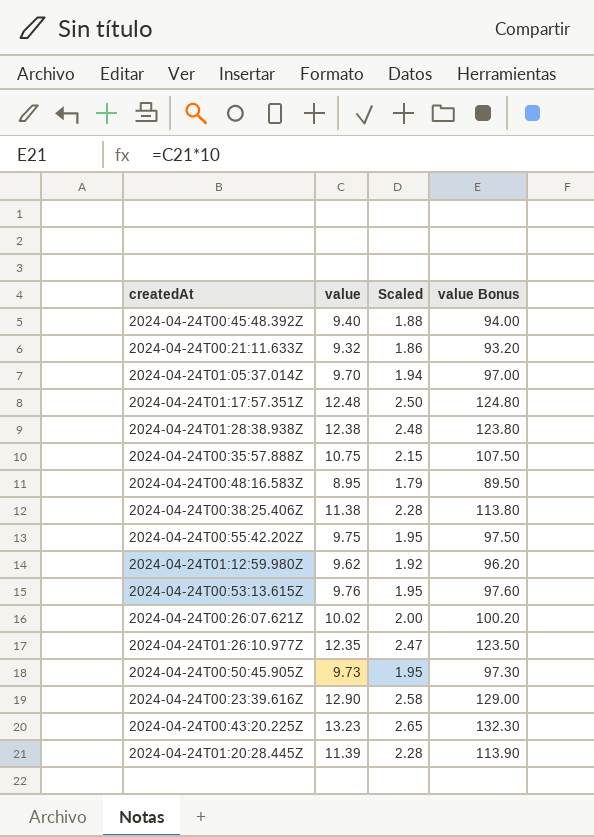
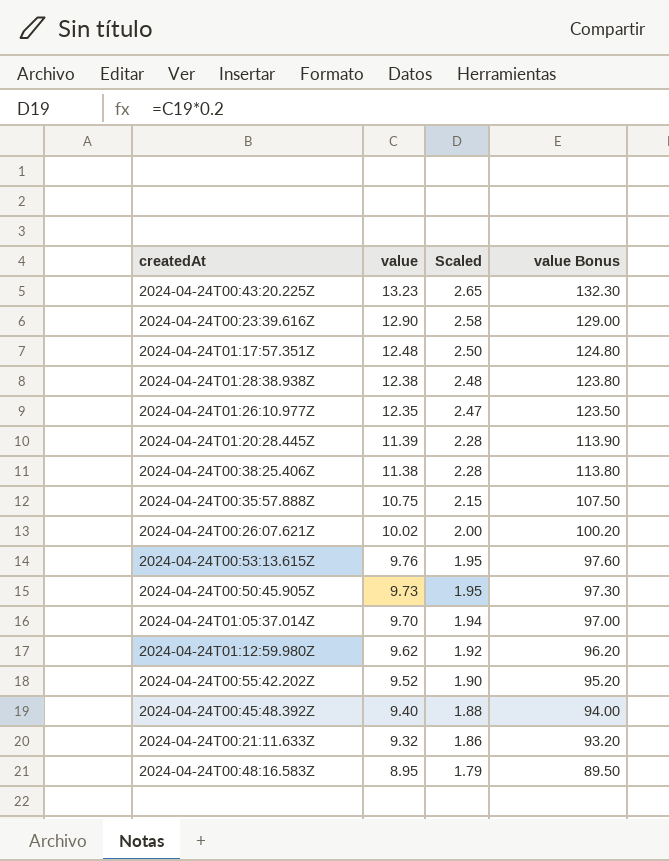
row order: none -> value descending
2024-04-24T00:55:42.202Z | value: 9.75 -> 9.52
2024-04-24T00:55:42.202Z | Scaled: 1.95 -> 1.90
2024-04-24T00:55:42.202Z | value Bonus: 97.50 -> 95.20

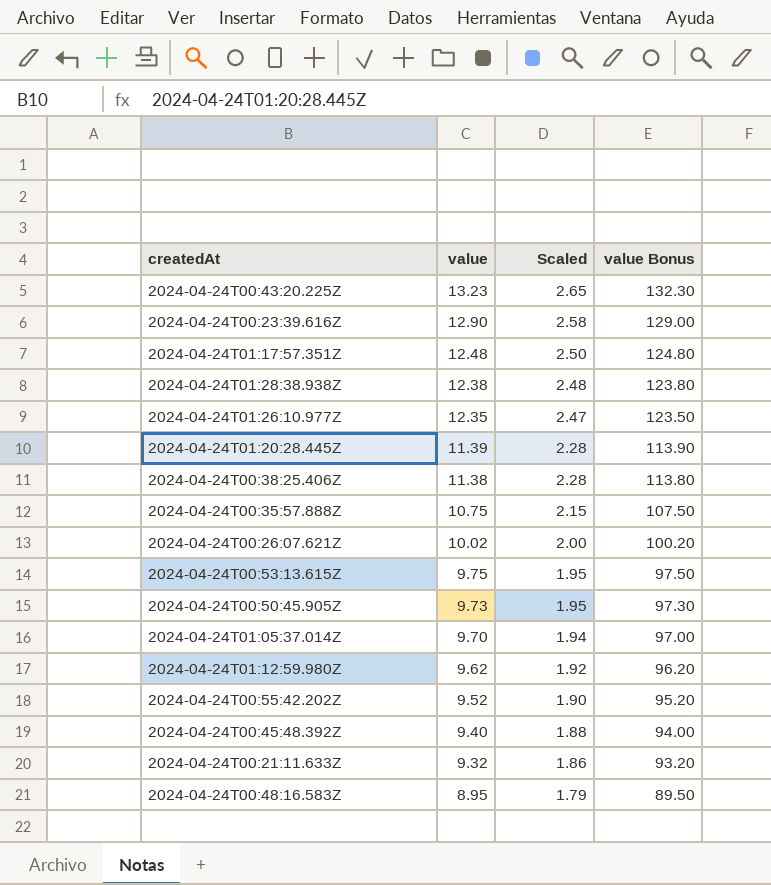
2024-04-24T00:53:13.615Z | value: 9.76 -> 9.75
2024-04-24T00:53:13.615Z | value Bonus: 97.60 -> 97.50

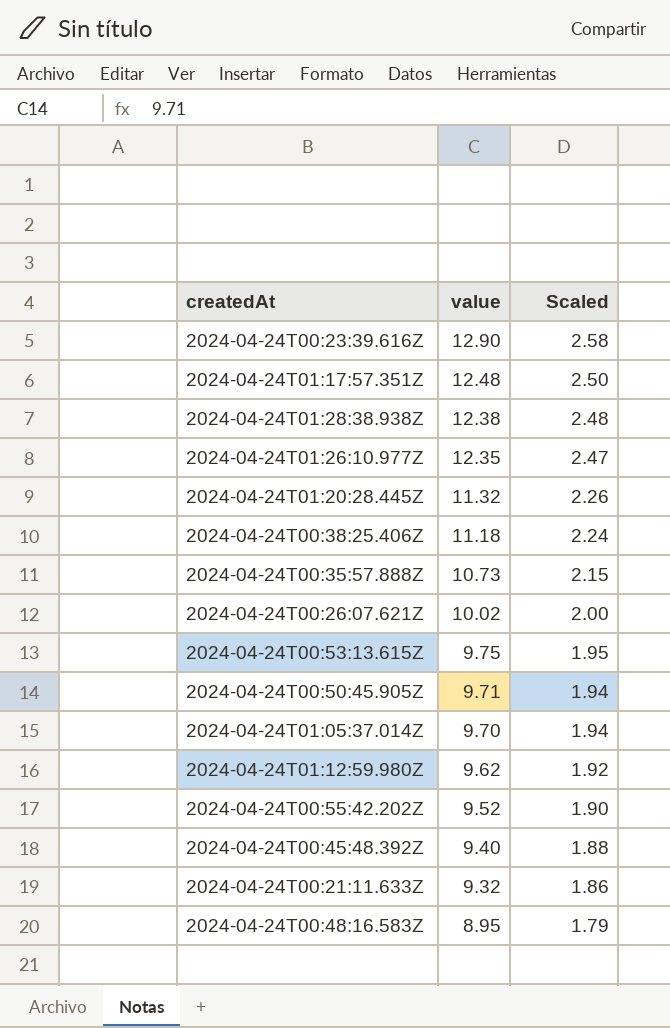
column value Bonus | formula: [value] * 10 -> none
row 2024-04-24T00:43:20.225Z: 13.23 | 2.65 | 132.30 -> none
2024-04-24T01:20:28.445Z | value: 11.39 -> 11.32
2024-04-24T01:20:28.445Z | Scaled: 2.28 -> 2.26
2024-04-24T00:38:25.406Z | value: 11.38 -> 11.18
2024-04-24T00:38:25.406Z | Scaled: 2.28 -> 2.24
2024-04-24T00:35:57.888Z | value: 10.75 -> 10.73
2024-04-24T00:50:45.905Z | value: 9.73 -> 9.71
2024-04-24T00:50:45.905Z | Scaled: 1.95 -> 1.94

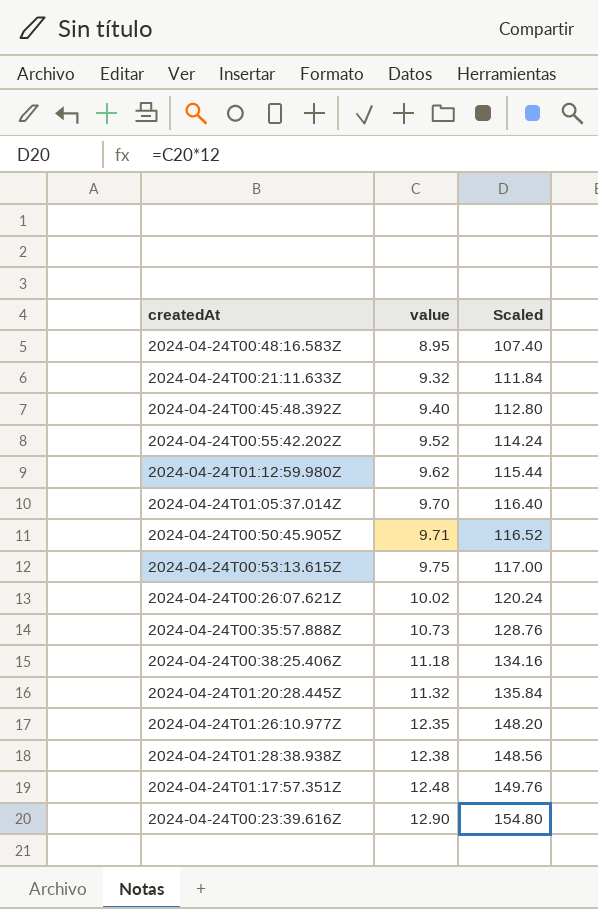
row order: value descending -> value ascending
column Scaled | formula: [value] * 0.2 -> [value] * 12

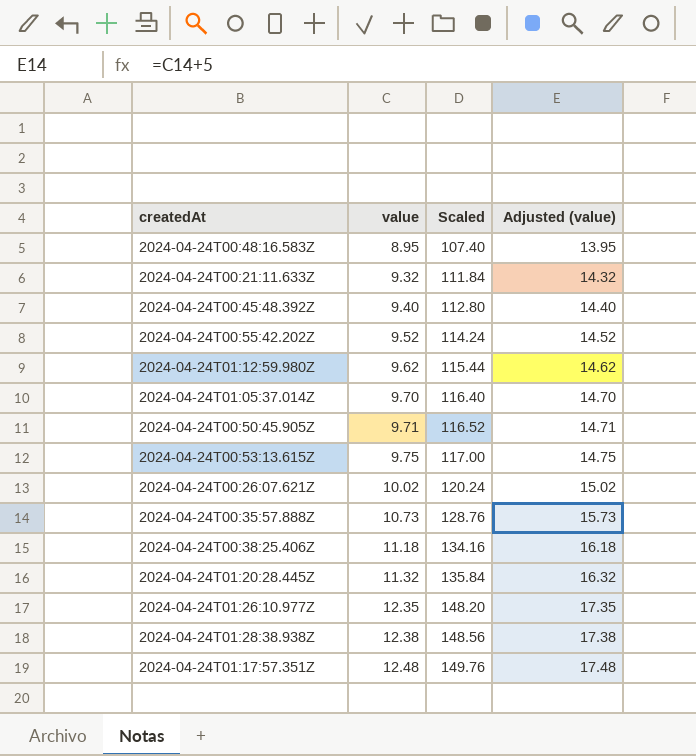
column Adjusted (value) | formula: none -> [value] + 5
row 2024-04-24T00:23:39.616Z: 12.90 | 154.80 -> none

